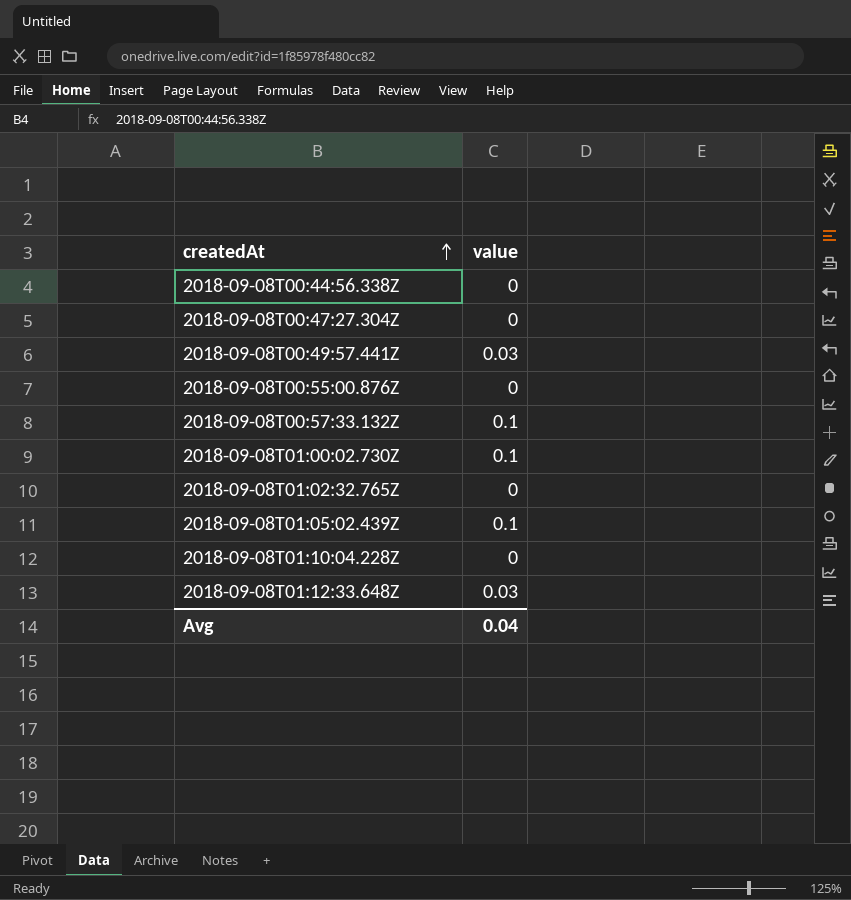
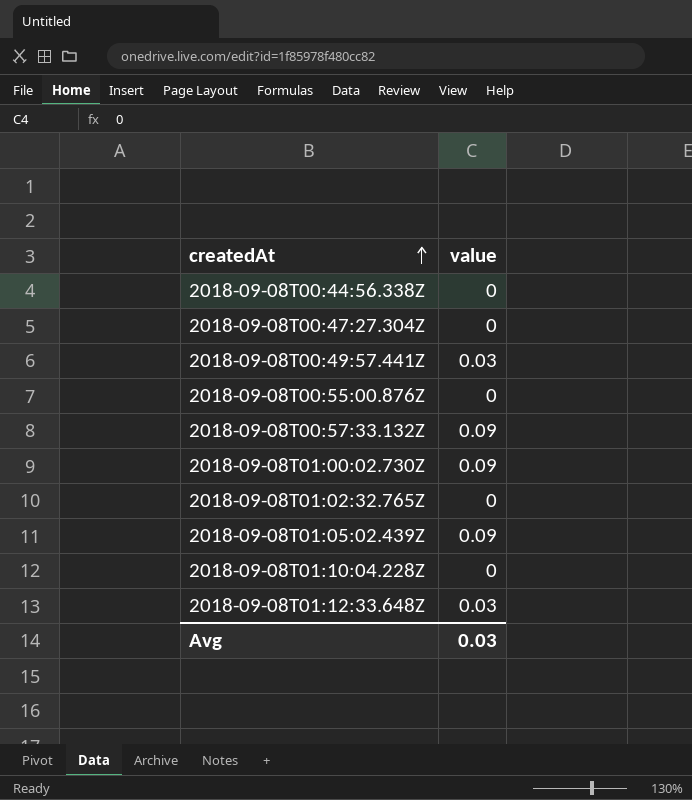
2018-09-08T00:57:33.132Z | value: 0.1 -> 0.09
2018-09-08T01:00:02.730Z | value: 0.1 -> 0.09
2018-09-08T01:05:02.439Z | value: 0.1 -> 0.09
Avg | value: 0.04 -> 0.03

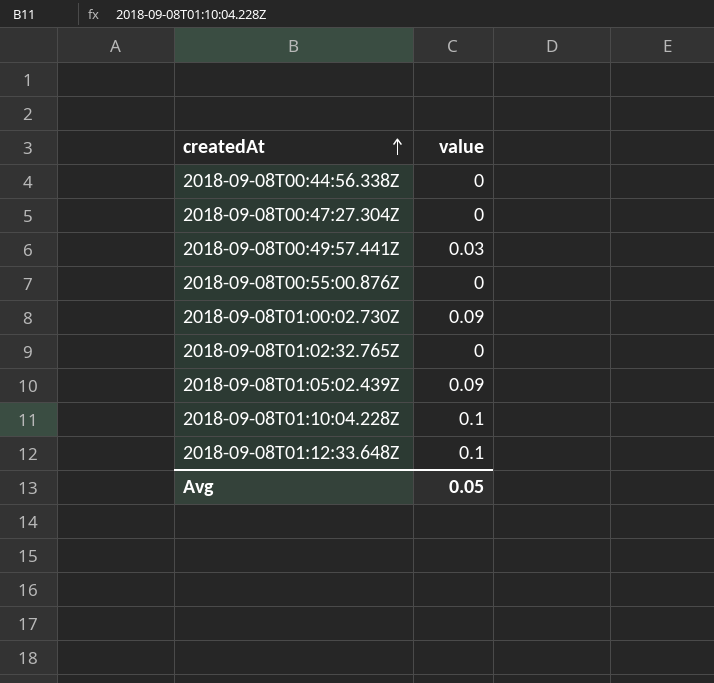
row 2018-09-08T00:57:33.132Z: 0.09 -> none
2018-09-08T01:10:04.228Z | value: 0 -> 0.1
2018-09-08T01:12:33.648Z | value: 0.03 -> 0.1
Avg | value: 0.03 -> 0.05

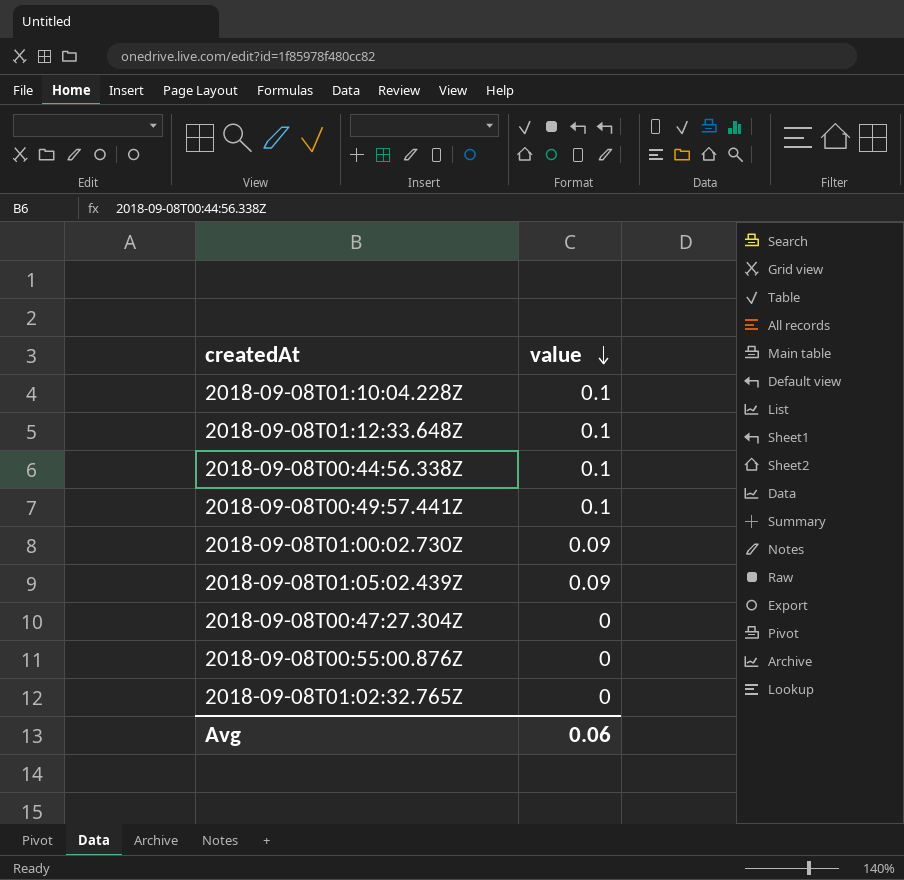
row order: createdAt ascending -> value descending
2018-09-08T00:44:56.338Z | value: 0 -> 0.1
2018-09-08T00:49:57.441Z | value: 0.03 -> 0.1
Avg | value: 0.05 -> 0.06

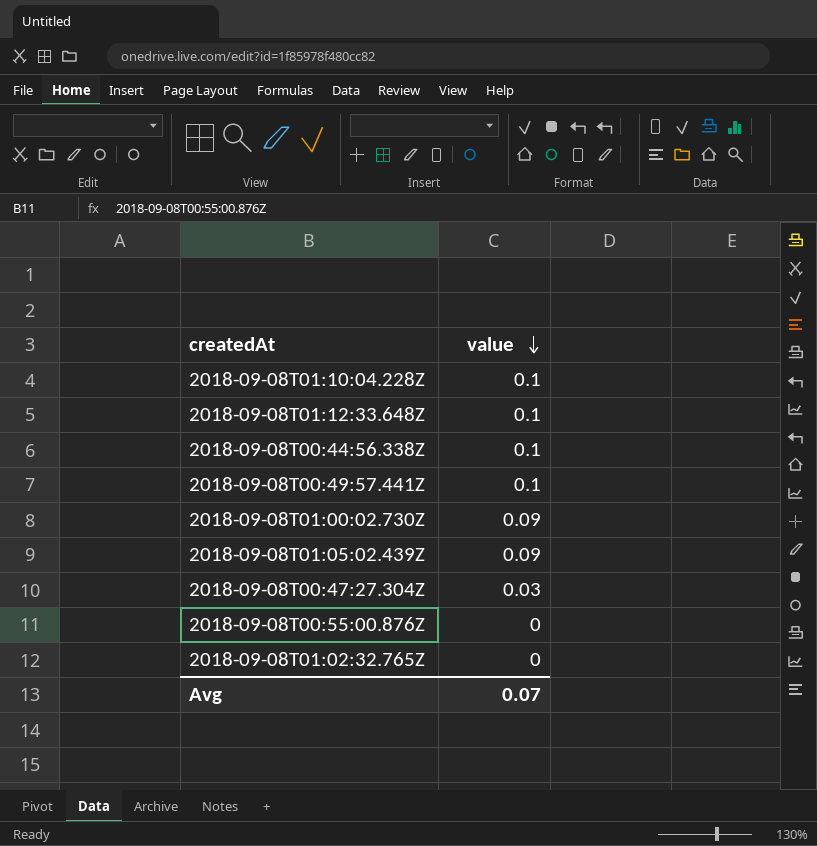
2018-09-08T00:47:27.304Z | value: 0 -> 0.03
Avg | value: 0.06 -> 0.07

